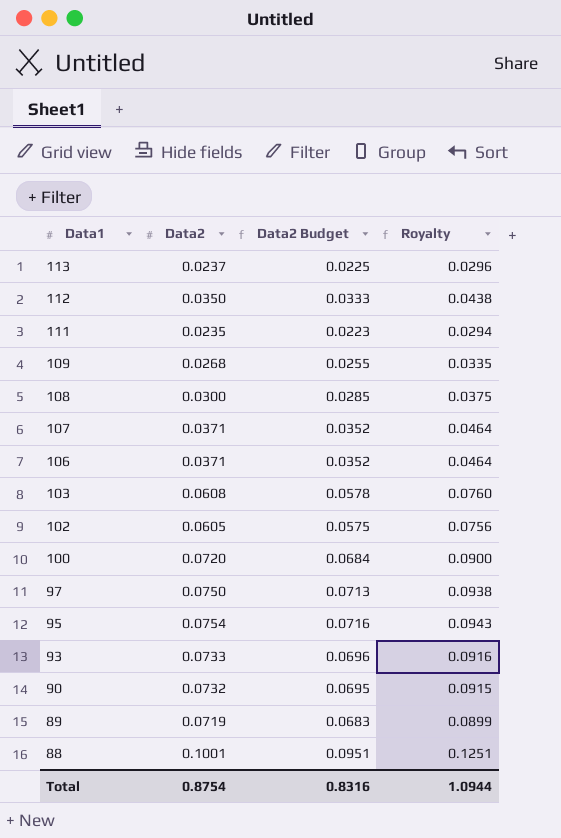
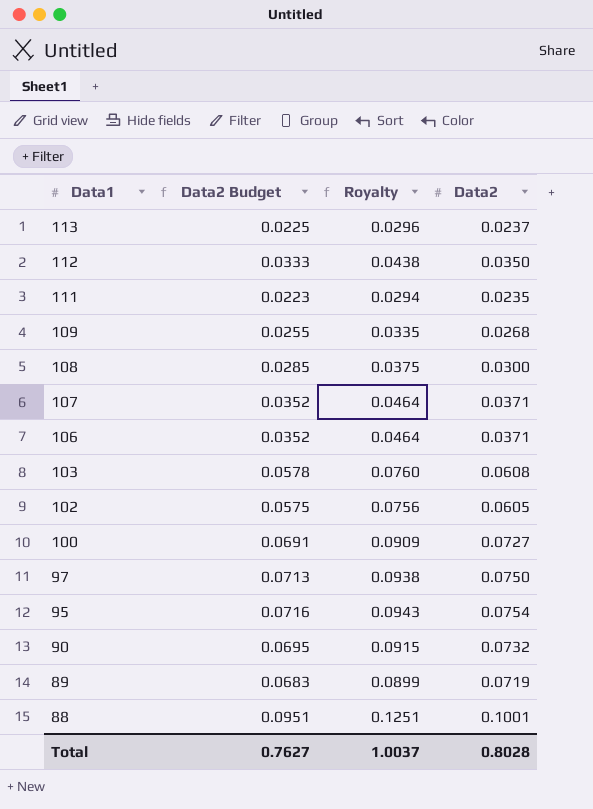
column Data2 | position: 2 -> 4
row 93: 0.0733 | 0.0696 | 0.0916 -> none
100 | Data2 Budget: 0.0684 -> 0.0691
100 | Royalty: 0.0900 -> 0.0909
100 | Data2: 0.0720 -> 0.0727
Total | Data2 Budget: 0.8316 -> 0.7627
Total | Royalty: 1.0944 -> 1.0037
Total | Data2: 0.8754 -> 0.8028

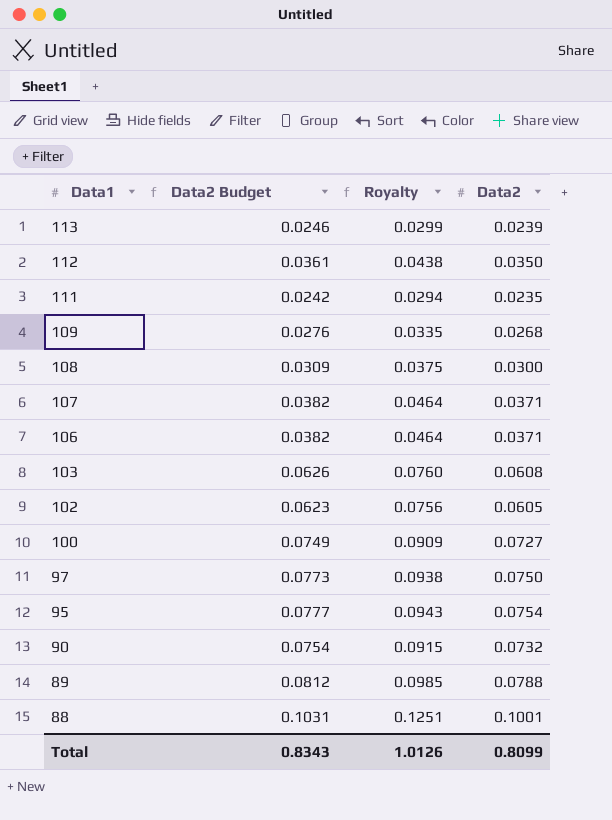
column Data2 Budget | formula: [Data2] * 0.95 -> [Data2] * 1.03
113 | Royalty: 0.0296 -> 0.0299
113 | Data2: 0.0237 -> 0.0239
89 | Royalty: 0.0899 -> 0.0985
89 | Data2: 0.0719 -> 0.0788
Total | Data2 Budget: 0.7627 -> 0.8343
Total | Royalty: 1.0037 -> 1.0126
Total | Data2: 0.8028 -> 0.8099

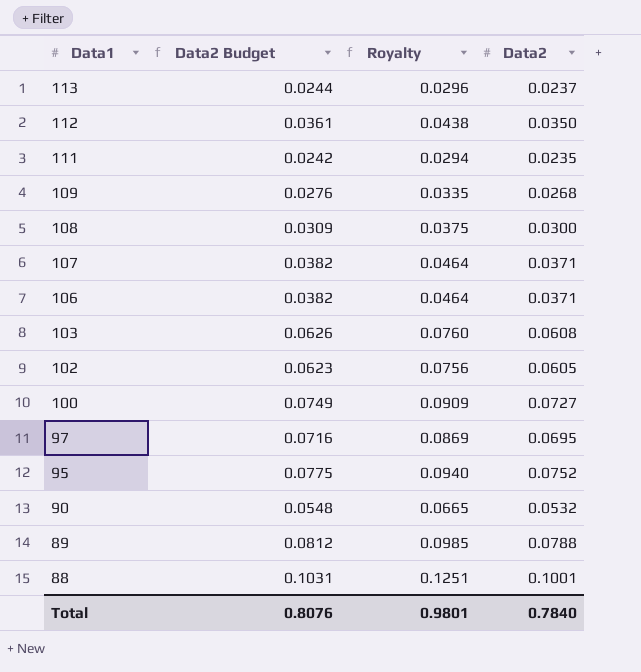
113 | Data2 Budget: 0.0246 -> 0.0244
113 | Royalty: 0.0299 -> 0.0296
113 | Data2: 0.0239 -> 0.0237
97 | Data2 Budget: 0.0773 -> 0.0716
97 | Royalty: 0.0938 -> 0.0869
97 | Data2: 0.0750 -> 0.0695
95 | Data2 Budget: 0.0777 -> 0.0775
95 | Royalty: 0.0943 -> 0.0940
95 | Data2: 0.0754 -> 0.0752
90 | Data2 Budget: 0.0754 -> 0.0548
90 | Royalty: 0.0915 -> 0.0665
90 | Data2: 0.0732 -> 0.0532
Total | Data2 Budget: 0.8343 -> 0.8076
Total | Royalty: 1.0126 -> 0.9801
Total | Data2: 0.8099 -> 0.7840

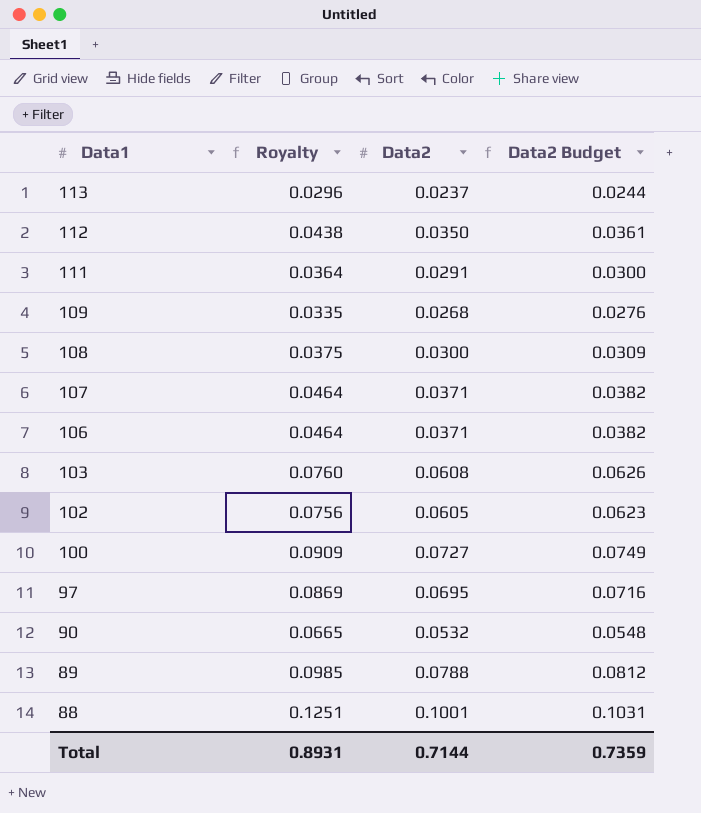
column Data2 Budget | position: 2 -> 4
row 95: 0.0775 | 0.0940 | 0.0752 -> none
111 | Royalty: 0.0294 -> 0.0364
111 | Data2: 0.0235 -> 0.0291
111 | Data2 Budget: 0.0242 -> 0.0300
Total | Royalty: 0.9801 -> 0.8931
Total | Data2: 0.7840 -> 0.7144
Total | Data2 Budget: 0.8076 -> 0.7359

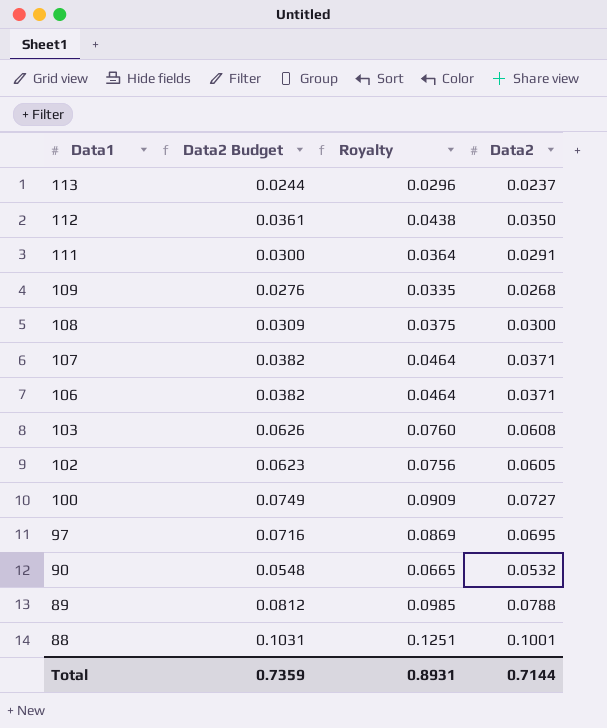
column Data2 Budget | position: 4 -> 2

